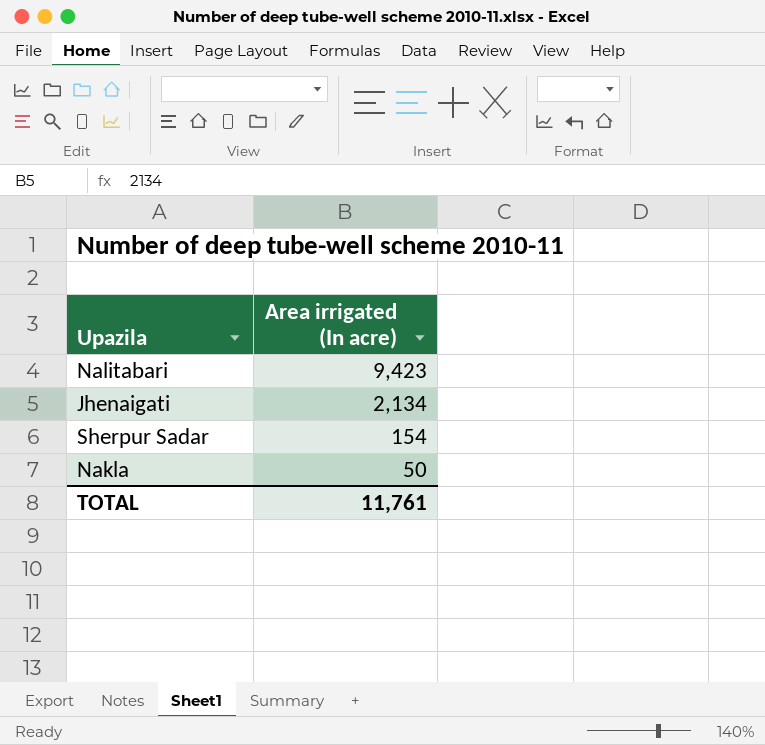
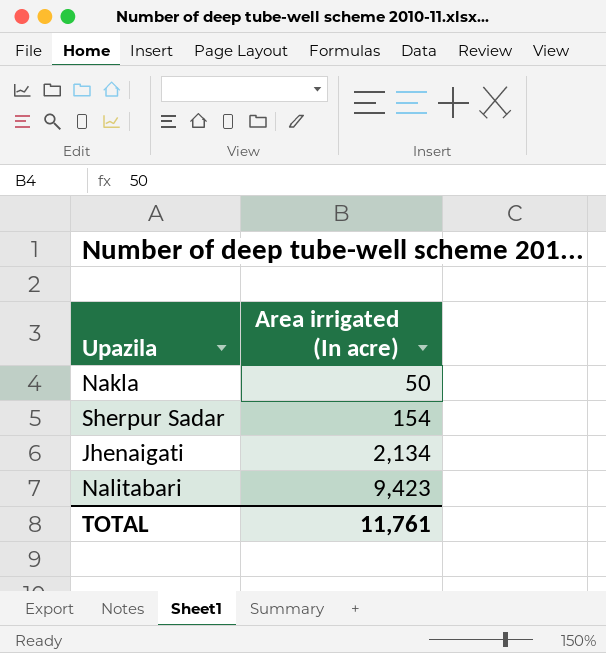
row order: Area irrigated (In acre) descending -> Area irrigated (In acre) ascending

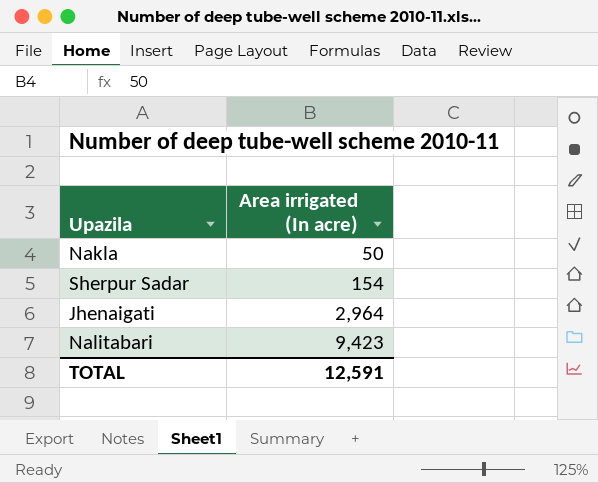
Jhenaigati | Area irrigated (In acre): 2,134 -> 2,964
TOTAL | Area irrigated (In acre): 11,761 -> 12,591

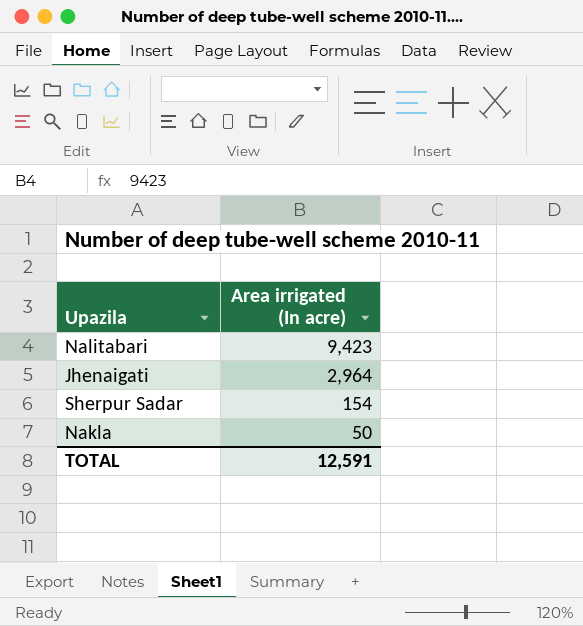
row order: Area irrigated (In acre) ascending -> Area irrigated (In acre) descending

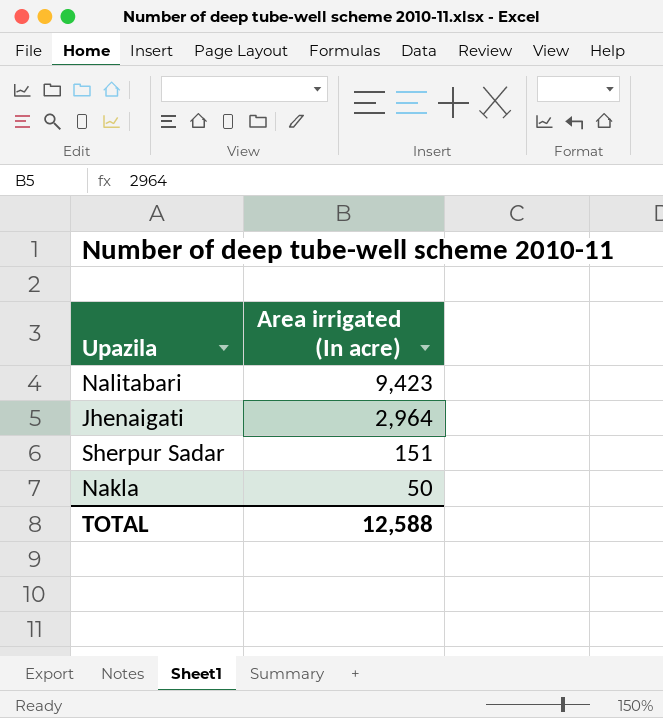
Sherpur Sadar | Area irrigated (In acre): 154 -> 151
TOTAL | Area irrigated (In acre): 12,591 -> 12,588

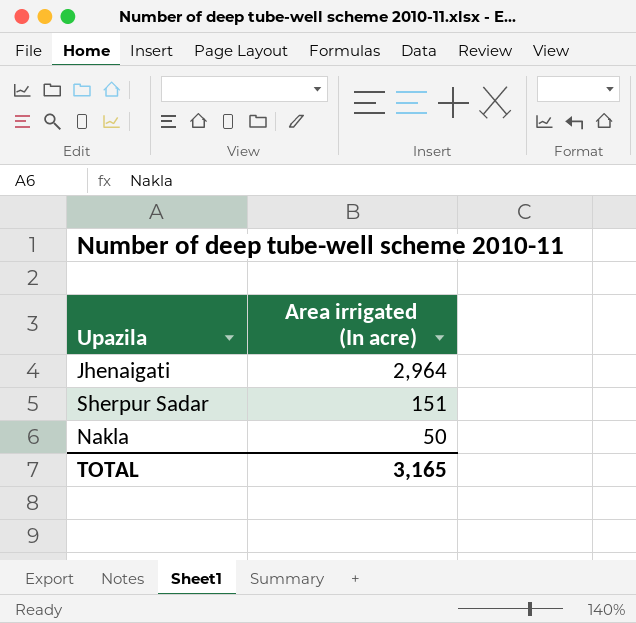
row Nalitabari: 9,423 -> none
TOTAL | Area irrigated (In acre): 12,588 -> 3,165

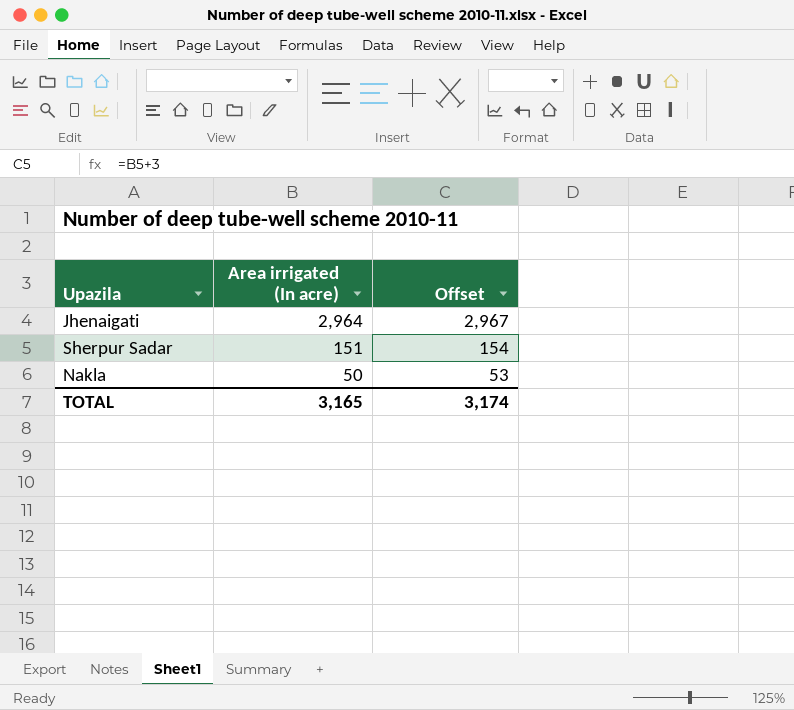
column Offset | formula: none -> [Area irrigated (In acre)] + 3

